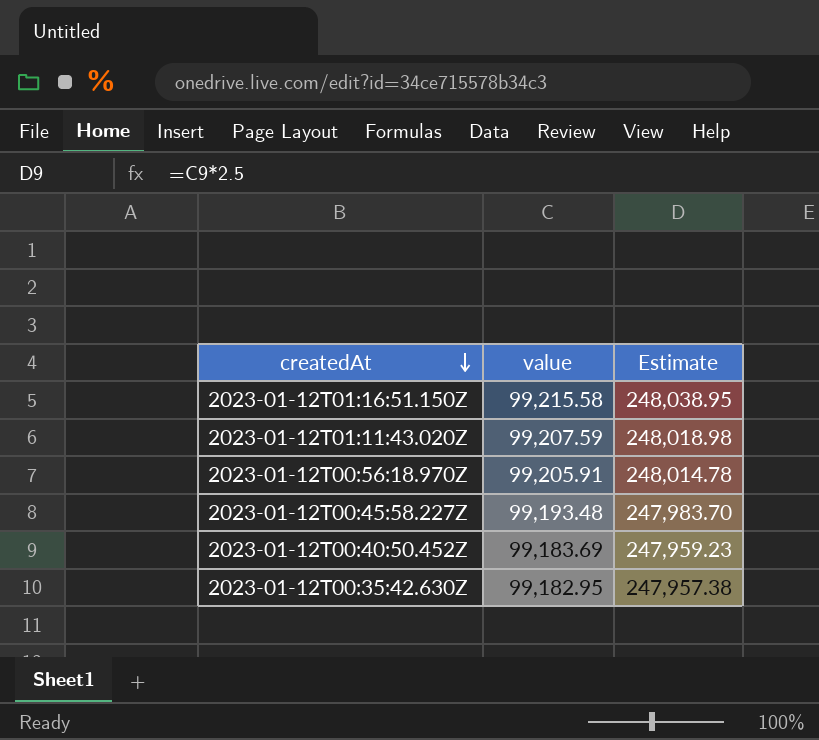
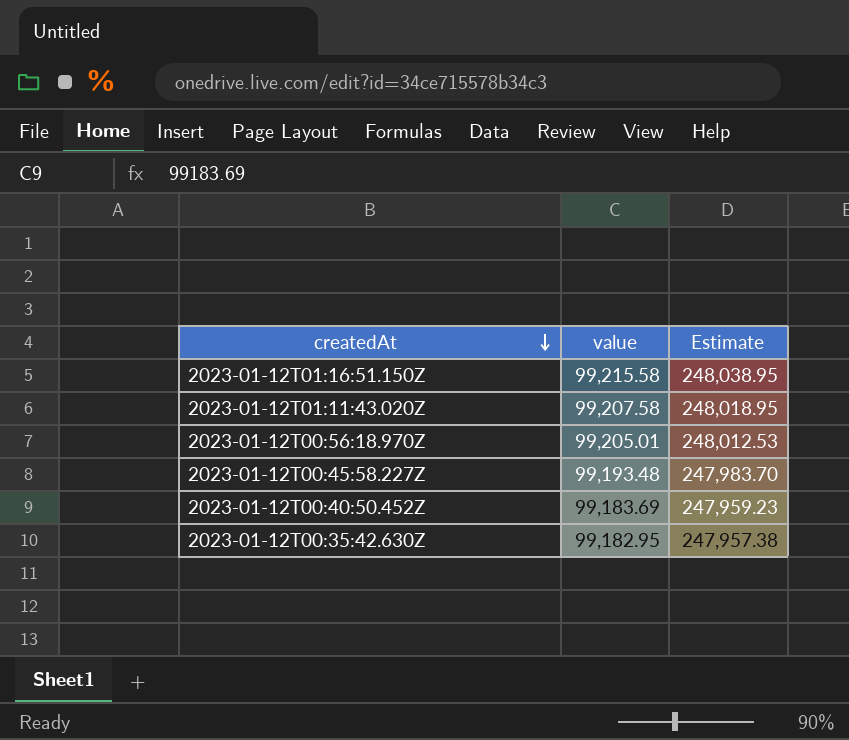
2023-01-12T01:11:43.020Z | value: 99,207.59 -> 99,207.58
2023-01-12T01:11:43.020Z | Estimate: 248,018.98 -> 248,018.95
2023-01-12T00:56:18.970Z | value: 99,205.91 -> 99,205.01
2023-01-12T00:56:18.970Z | Estimate: 248,014.78 -> 248,012.53

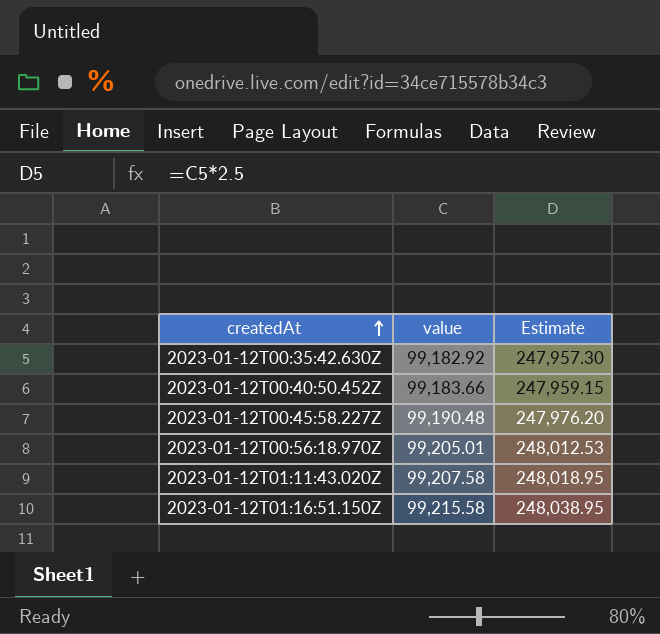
row order: createdAt descending -> createdAt ascending
2023-01-12T00:35:42.630Z | value: 99,182.95 -> 99,182.92
2023-01-12T00:35:42.630Z | Estimate: 247,957.38 -> 247,957.30
2023-01-12T00:40:50.452Z | value: 99,183.69 -> 99,183.66
2023-01-12T00:40:50.452Z | Estimate: 247,959.23 -> 247,959.15
2023-01-12T00:45:58.227Z | value: 99,193.48 -> 99,190.48
2023-01-12T00:45:58.227Z | Estimate: 247,983.70 -> 247,976.20

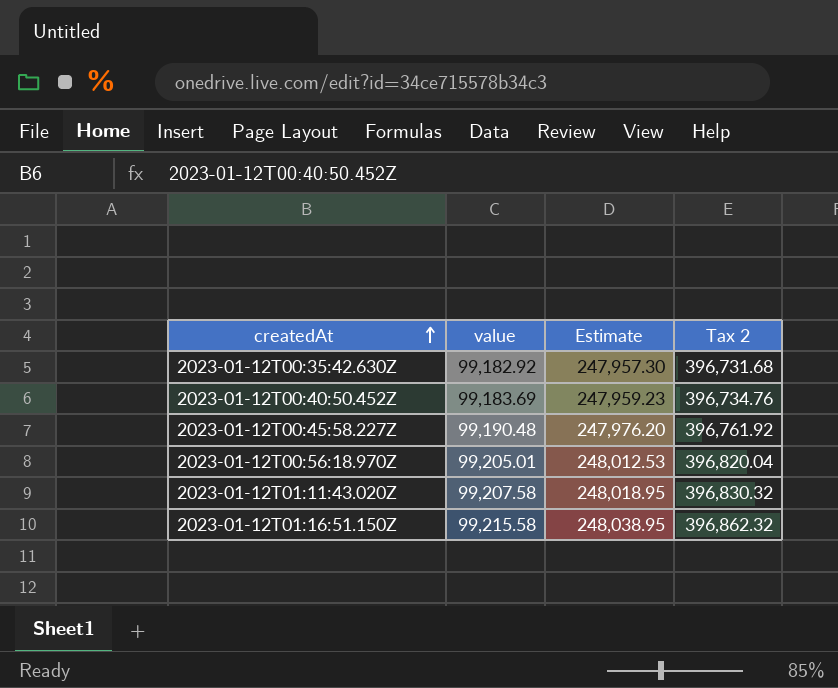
column Tax 2 | formula: none -> [value] * 4
2023-01-12T00:40:50.452Z | value: 99,183.66 -> 99,183.69
2023-01-12T00:40:50.452Z | Estimate: 247,959.15 -> 247,959.23

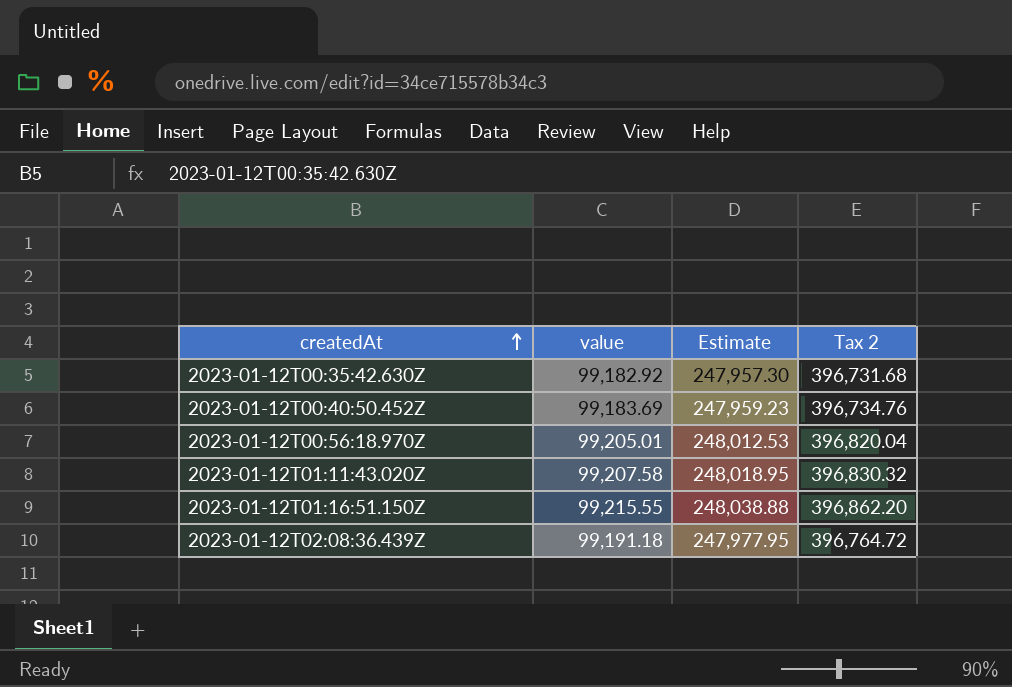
row 2023-01-12T00:45:58.227Z: 99,190.48 | 247,976.20 | 396,761.92 -> none
2023-01-12T01:16:51.150Z | value: 99,215.58 -> 99,215.55
2023-01-12T01:16:51.150Z | Estimate: 248,038.95 -> 248,038.88
2023-01-12T01:16:51.150Z | Tax 2: 396,862.32 -> 396,862.20
row 2023-01-12T02:08:36.439Z: none -> 99,191.18 | 247,977.95 | 396,764.72

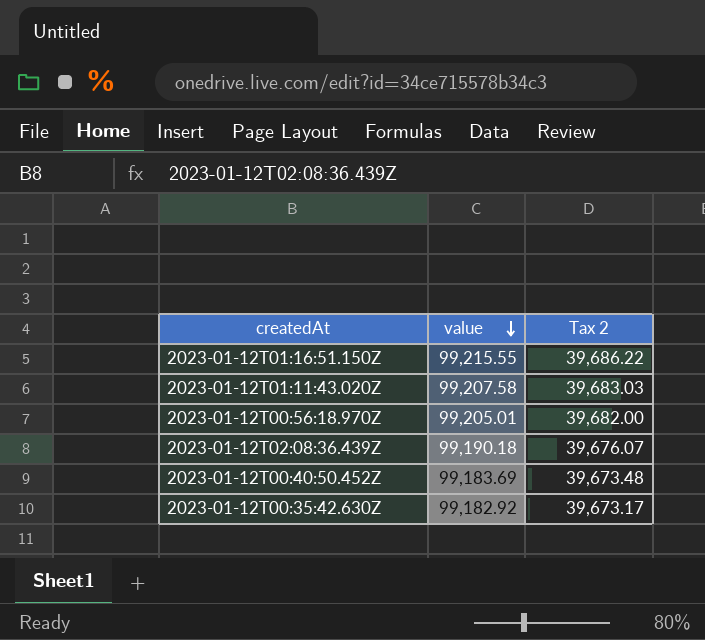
row order: createdAt ascending -> value descending
column Estimate | formula: [value] * 2.5 -> none
column Tax 2 | formula: [value] * 4 -> [value] * 0.4
2023-01-12T02:08:36.439Z | value: 99,191.18 -> 99,190.18

